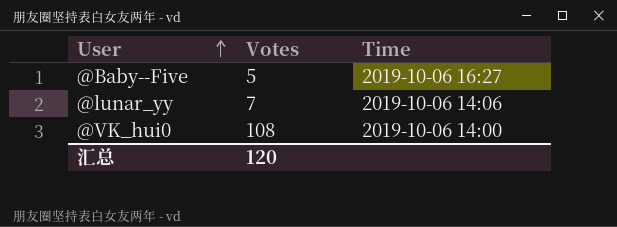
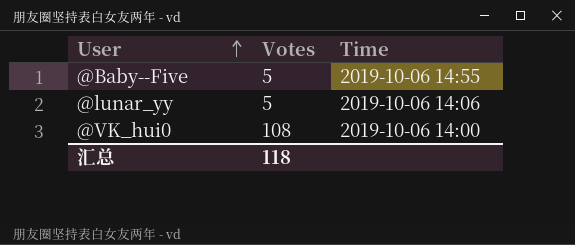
@Baby--Five | Time: 2019-10-06 16:27 -> 2019-10-06 14:55
@lunar_yy | Votes: 7 -> 5
汇总 | Votes: 120 -> 118

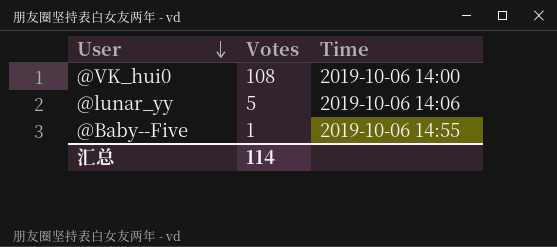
row order: User ascending -> User descending
@Baby--Five | Votes: 5 -> 1
汇总 | Votes: 118 -> 114

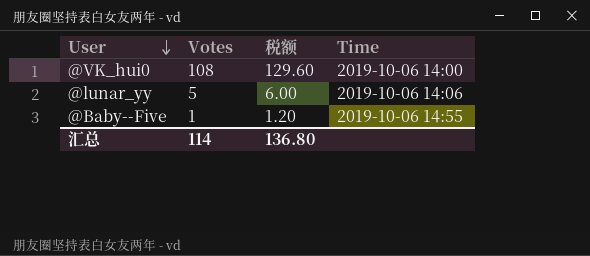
column 税额 | formula: none -> [Votes] * 1.2

